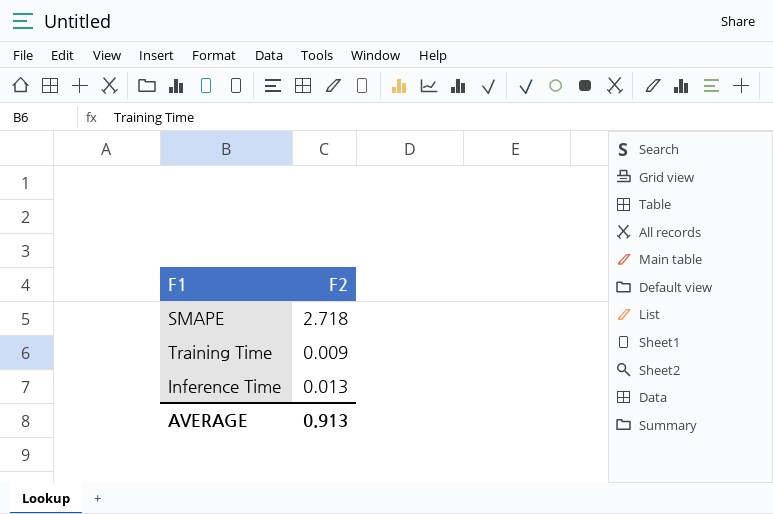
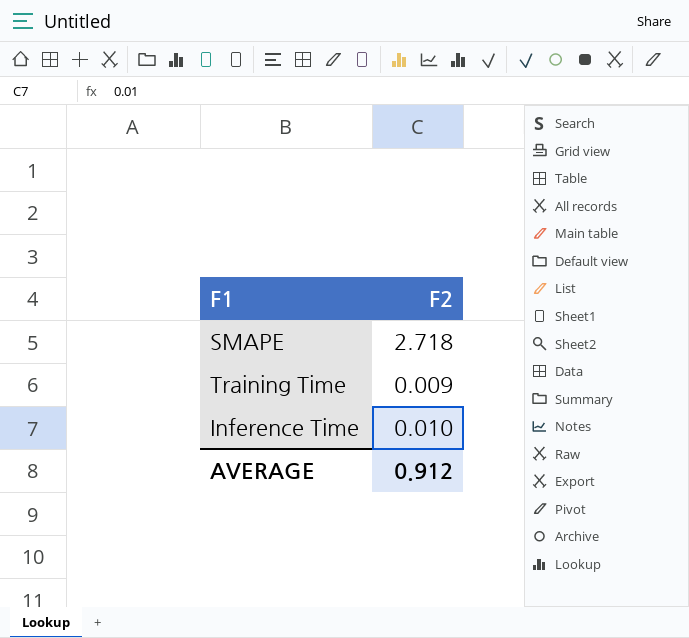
Inference Time | F2: 0.013 -> 0.010
AVERAGE | F2: 0.913 -> 0.912

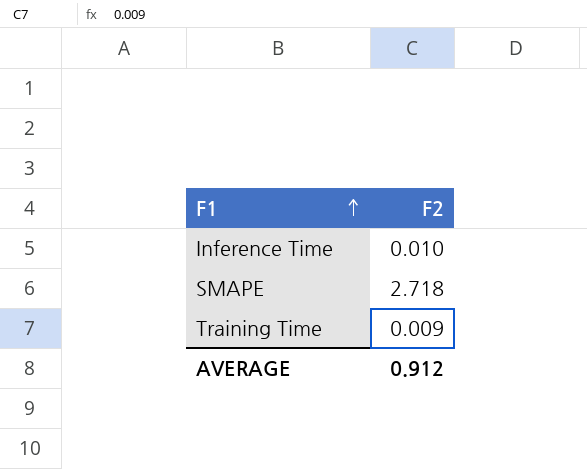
row order: none -> F1 ascending

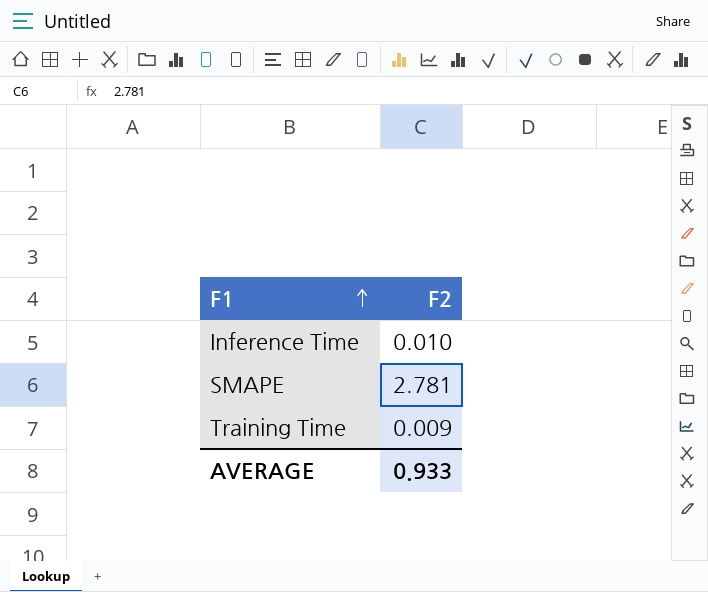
SMAPE | F2: 2.718 -> 2.781
AVERAGE | F2: 0.912 -> 0.933

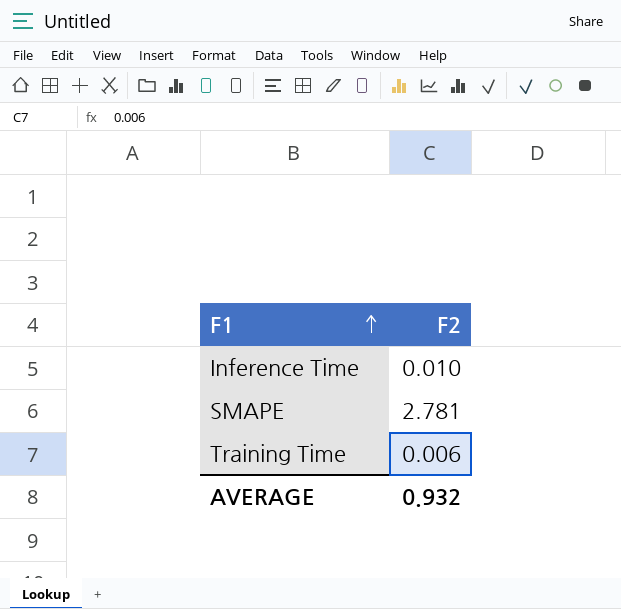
Training Time | F2: 0.009 -> 0.006
AVERAGE | F2: 0.933 -> 0.932

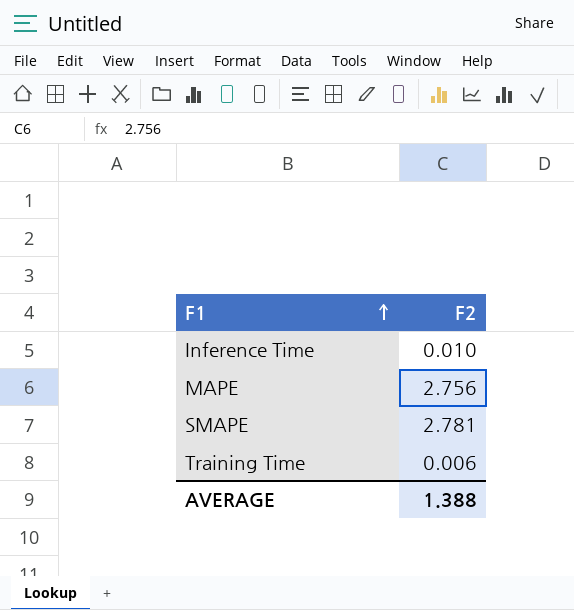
row MAPE: none -> 2.756
AVERAGE | F2: 0.932 -> 1.388

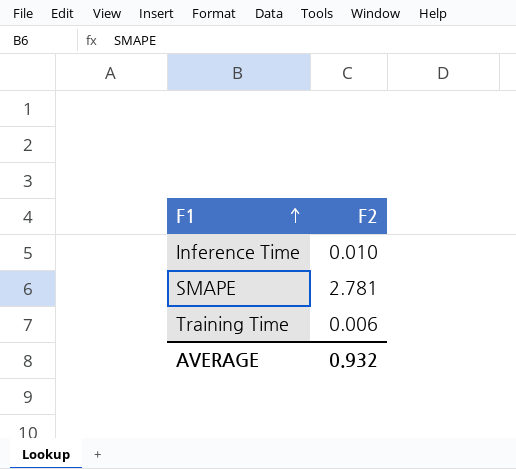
row MAPE: 2.756 -> none
AVERAGE | F2: 1.388 -> 0.932

